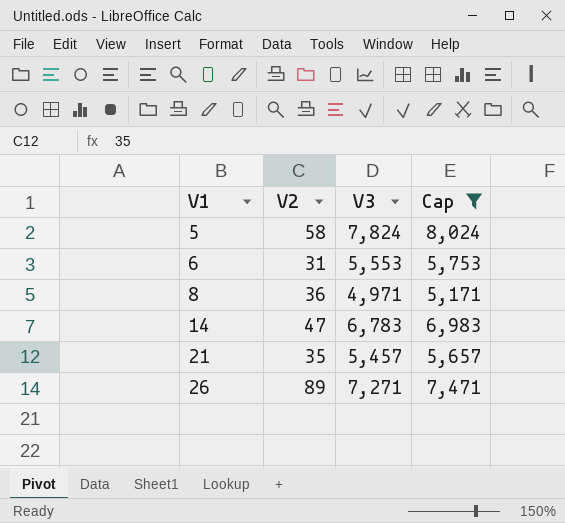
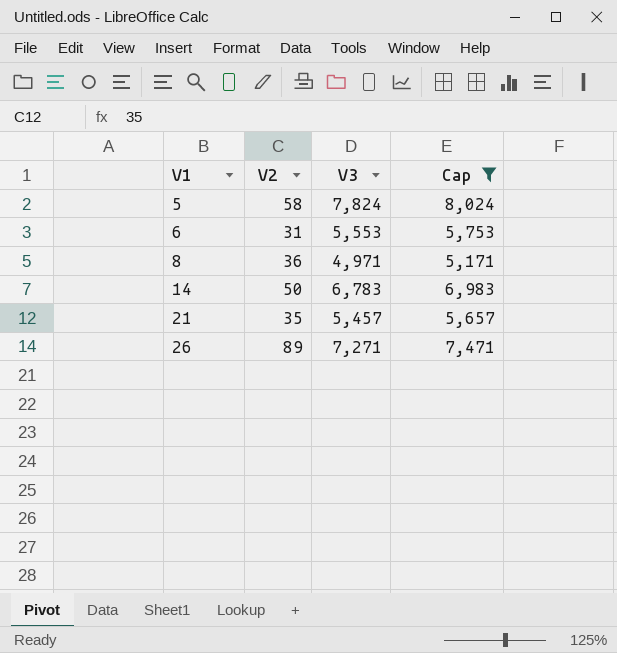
14 | V2: 47 -> 50

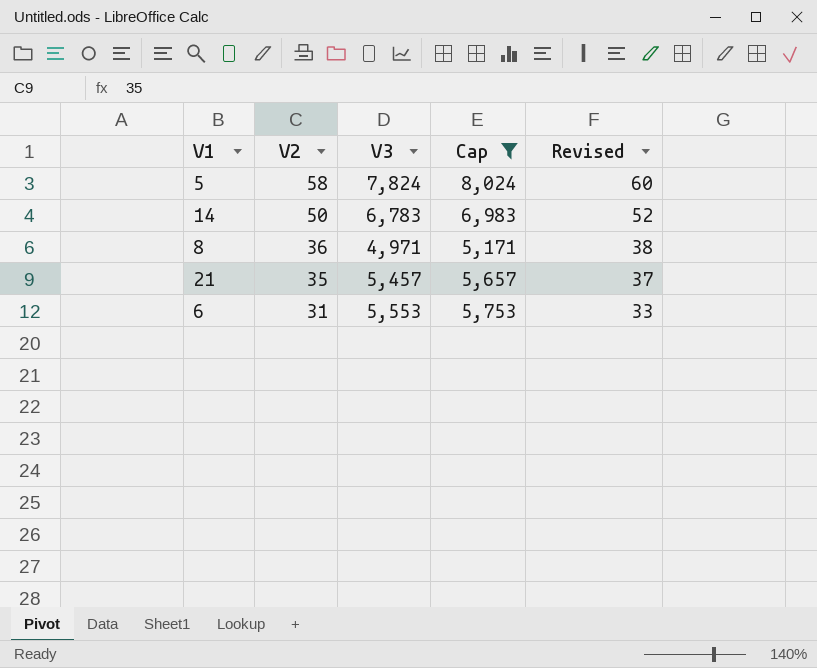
row order: V1 ascending -> V2 descending
column Revised | formula: none -> [V2] + 2
row 26: 89 | 7,271 | 7,471 -> none

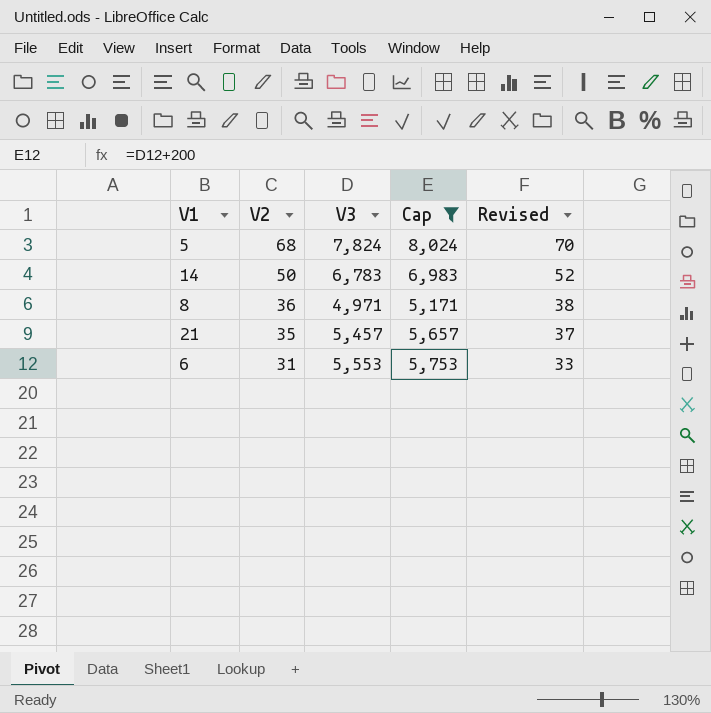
5 | V2: 58 -> 68
5 | Revised: 60 -> 70

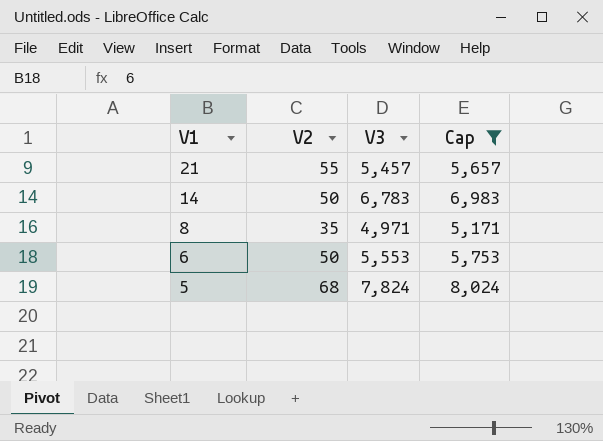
row order: V2 descending -> V1 descending
column Revised | formula: [V2] + 2 -> none
21 | V2: 35 -> 55
8 | V2: 36 -> 35
6 | V2: 31 -> 50

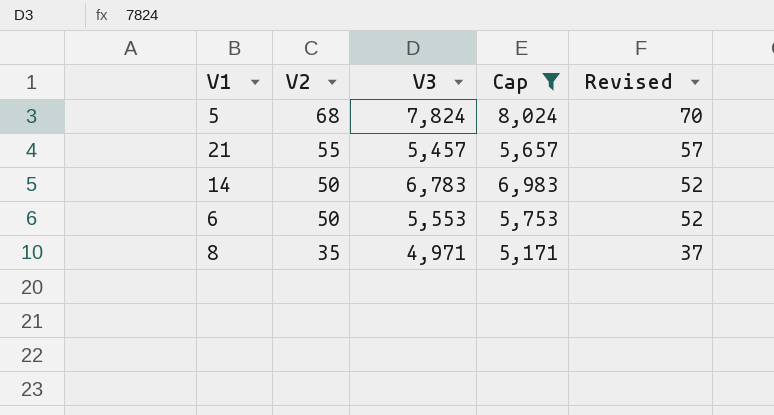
row order: V1 descending -> V2 descending
column Revised | formula: none -> [V2] + 2

